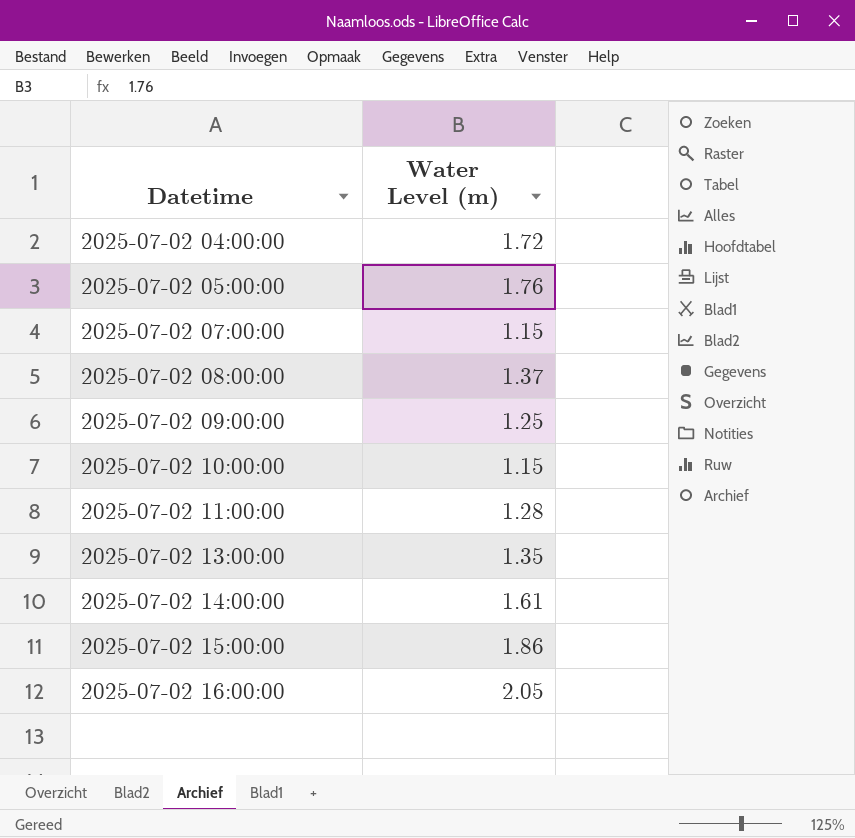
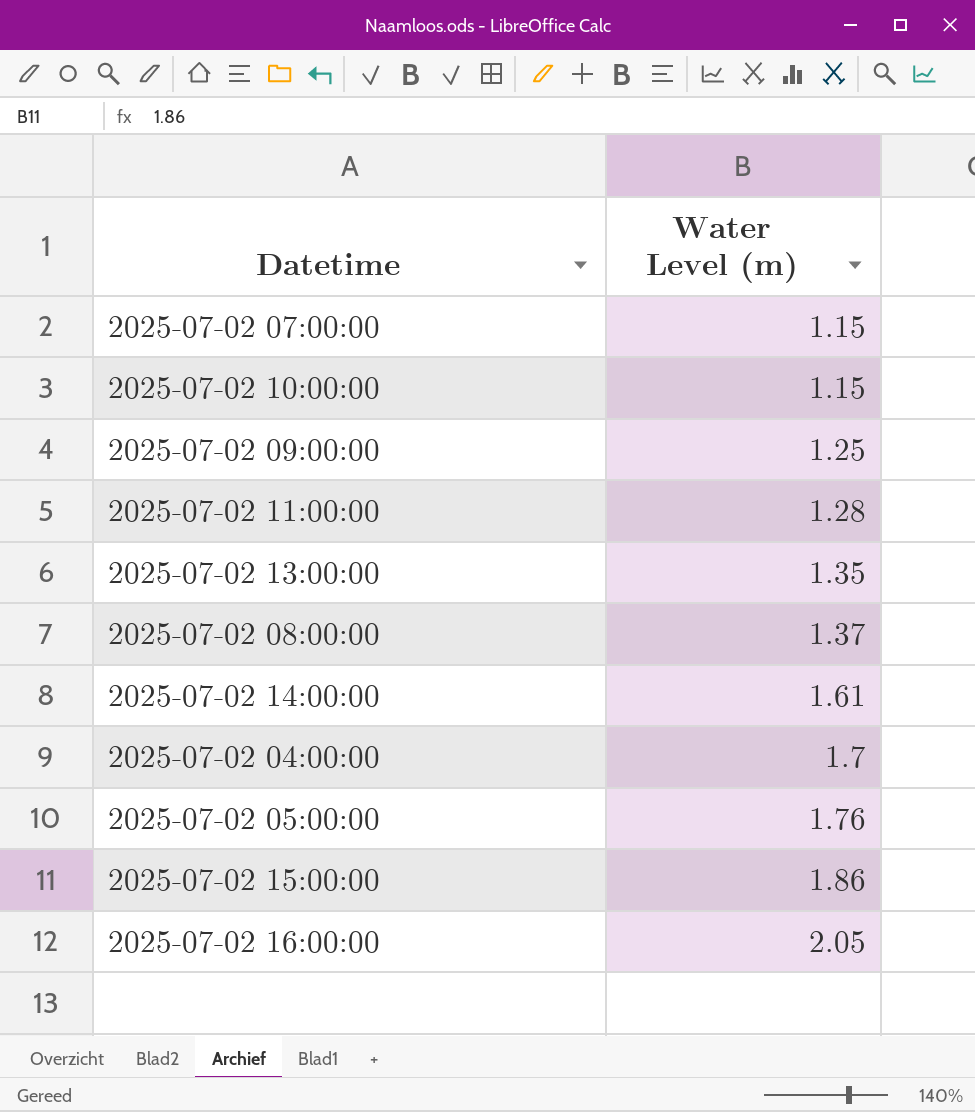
row order: Datetime ascending -> Water Level (m) ascending
2025-07-02 04:00:00 | Water Level (m): 1.72 -> 1.7

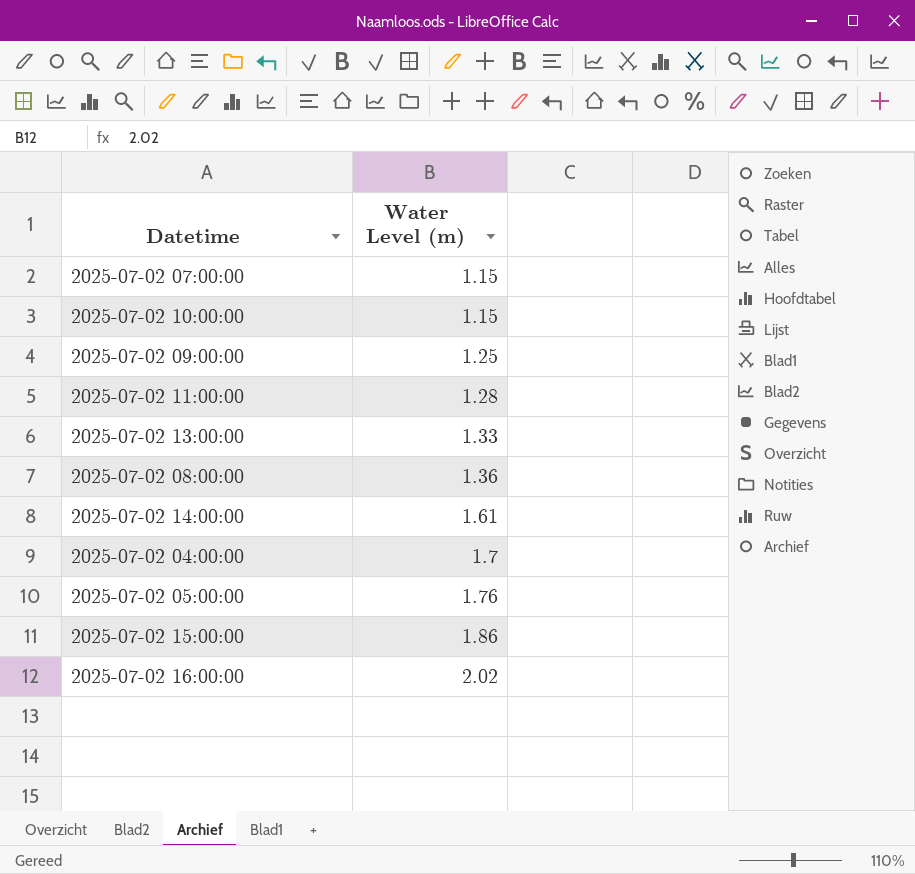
2025-07-02 13:00:00 | Water Level (m): 1.35 -> 1.33
2025-07-02 08:00:00 | Water Level (m): 1.37 -> 1.36
2025-07-02 16:00:00 | Water Level (m): 2.05 -> 2.02

